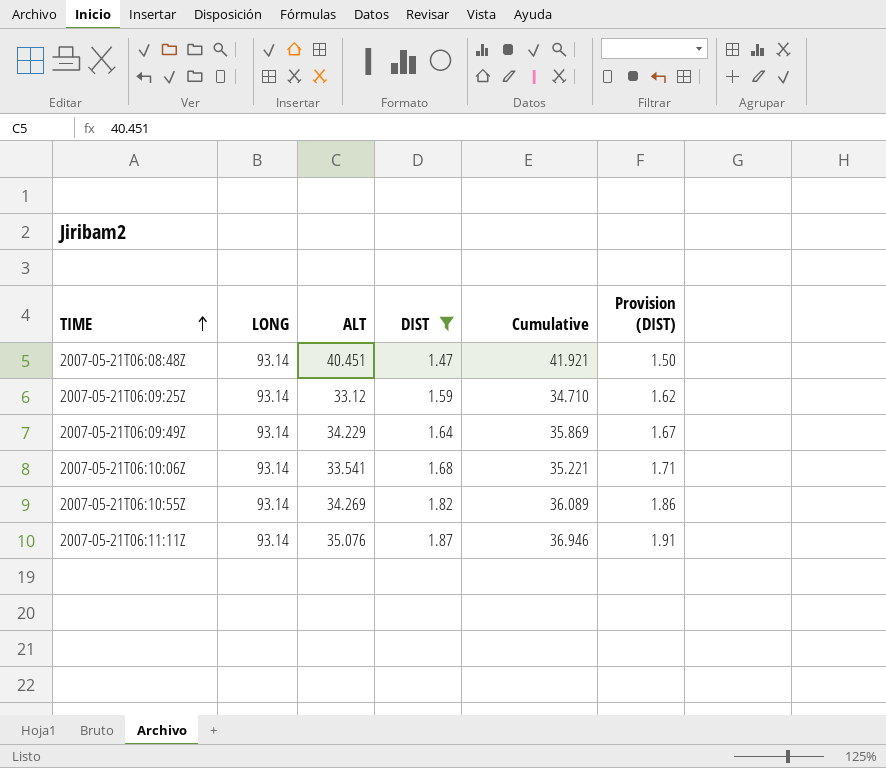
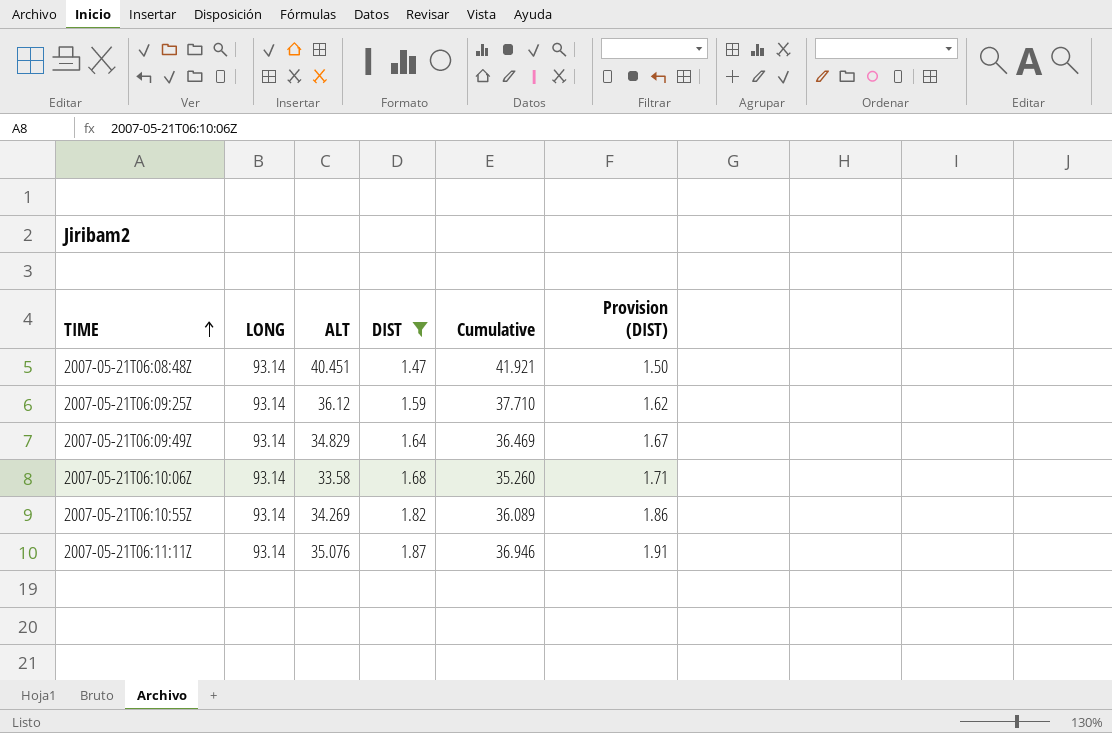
2007-05-21T06:09:25Z | ALT: 33.12 -> 36.12
2007-05-21T06:09:25Z | Cumulative: 34.710 -> 37.710
2007-05-21T06:09:49Z | ALT: 34.229 -> 34.829
2007-05-21T06:09:49Z | Cumulative: 35.869 -> 36.469
2007-05-21T06:10:06Z | ALT: 33.541 -> 33.58
2007-05-21T06:10:06Z | Cumulative: 35.221 -> 35.260

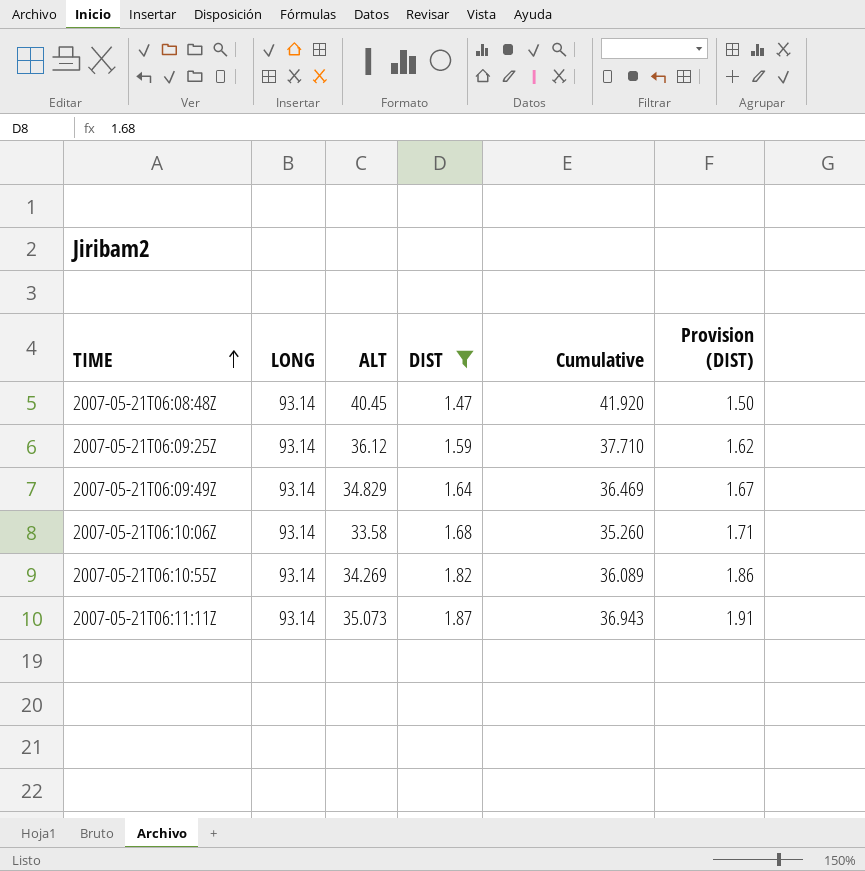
2007-05-21T06:08:48Z | ALT: 40.451 -> 40.45
2007-05-21T06:08:48Z | Cumulative: 41.921 -> 41.920
2007-05-21T06:11:11Z | ALT: 35.076 -> 35.073
2007-05-21T06:11:11Z | Cumulative: 36.946 -> 36.943

